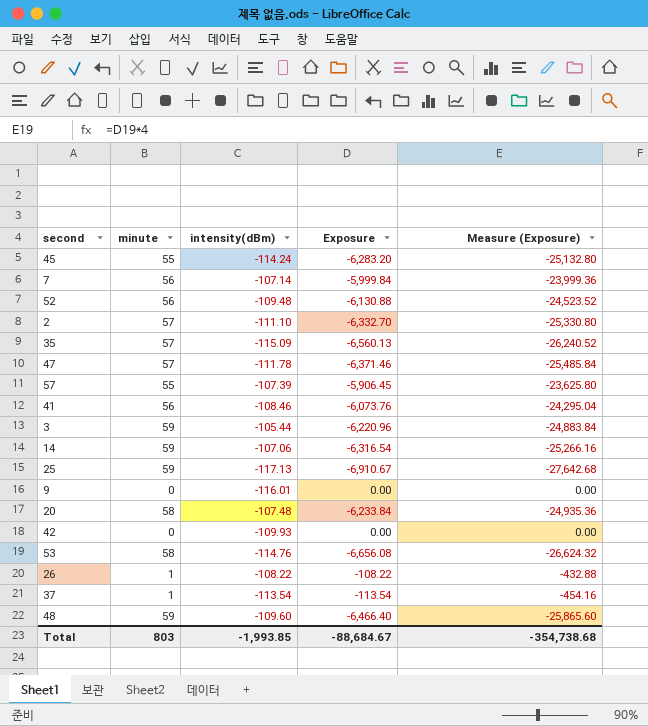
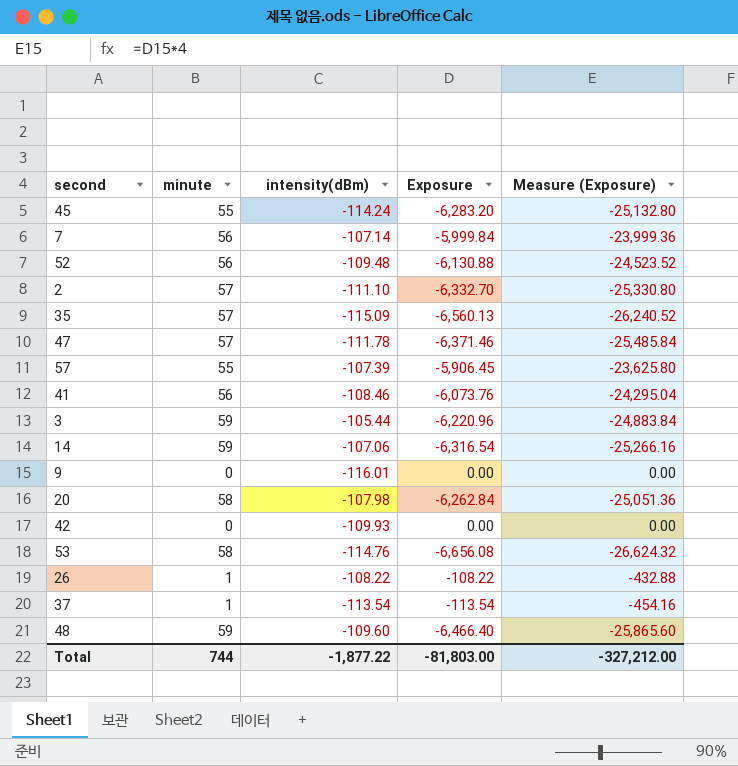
row 25: 59 | -117.13 | -6,910.67 | -27,642.68 -> none
20 | intensity(dBm): -107.48 -> -107.98
20 | Exposure: -6,233.84 -> -6,262.84
20 | Measure (Exposure): -24,935.36 -> -25,051.36
Total | minute: 803 -> 744
Total | intensity(dBm): -1,993.85 -> -1,877.22
Total | Exposure: -88,684.67 -> -81,803.00
Total | Measure (Exposure): -354,738.68 -> -327,212.00

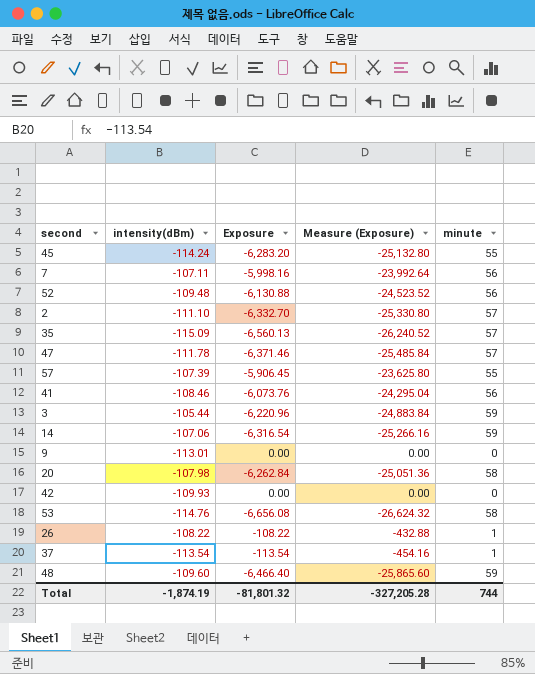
column minute | position: 2 -> 5
7 | intensity(dBm): -107.14 -> -107.11
7 | Exposure: -5,999.84 -> -5,998.16
7 | Measure (Exposure): -23,999.36 -> -23,992.64
9 | intensity(dBm): -116.01 -> -113.01
Total | intensity(dBm): -1,877.22 -> -1,874.19
Total | Exposure: -81,803.00 -> -81,801.32
Total | Measure (Exposure): -327,212.00 -> -327,205.28

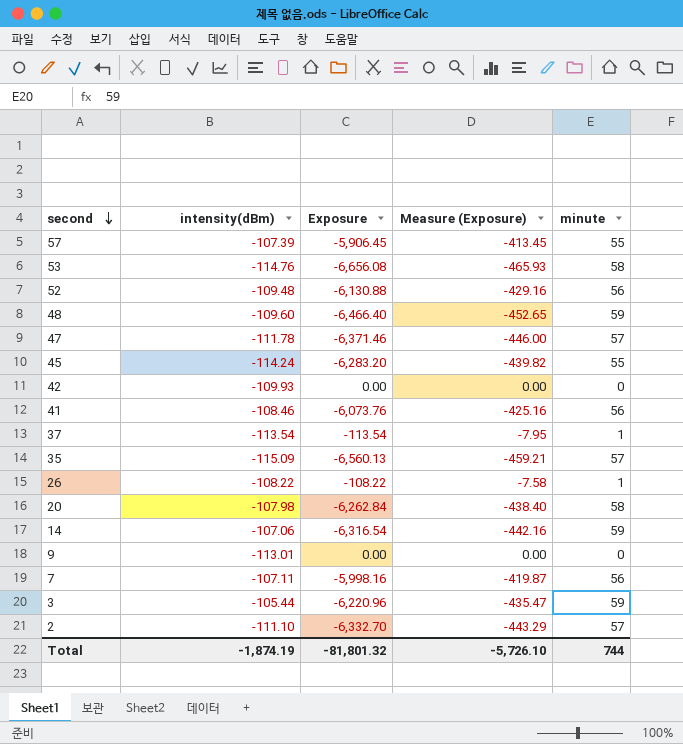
row order: none -> second descending
column Measure (Exposure) | formula: [Exposure] * 4 -> [Exposure] * 0.07
Total | Measure (Exposure): -327,205.28 -> -5,726.10

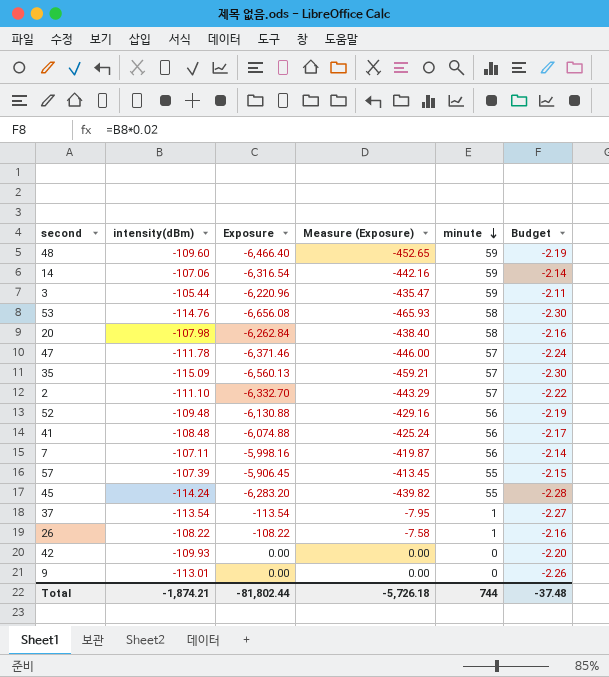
row order: second descending -> minute descending
column Budget | formula: none -> [intensity(dBm)] * 0.02
41 | intensity(dBm): -108.46 -> -108.48
41 | Exposure: -6,073.76 -> -6,074.88
41 | Measure (Exposure): -425.16 -> -425.24
Total | intensity(dBm): -1,874.19 -> -1,874.21
Total | Exposure: -81,801.32 -> -81,802.44
Total | Measure (Exposure): -5,726.10 -> -5,726.18

